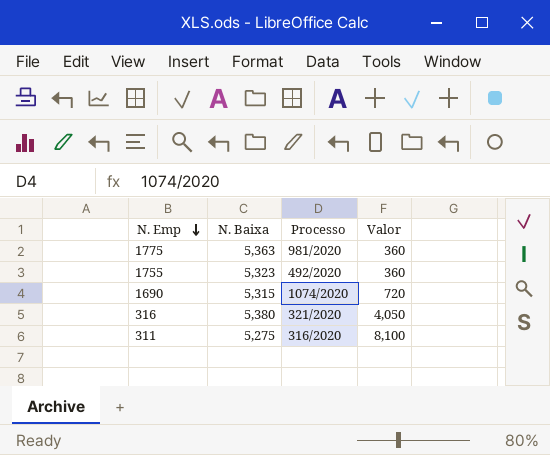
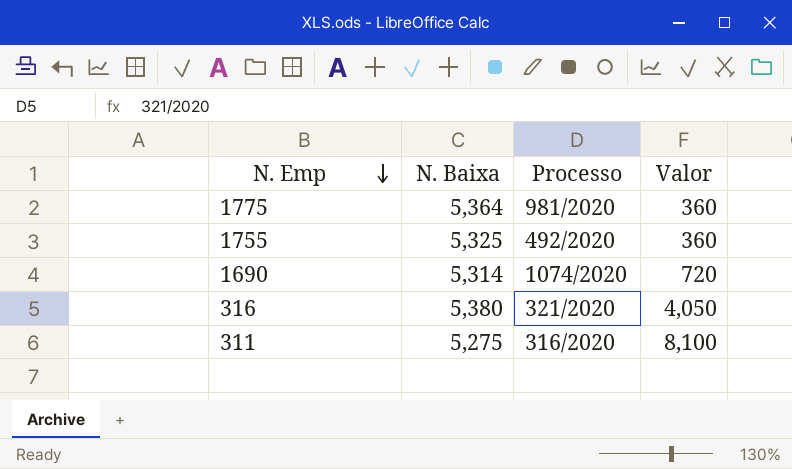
1775 | N. Baixa: 5,363 -> 5,364
1755 | N. Baixa: 5,323 -> 5,325
1690 | N. Baixa: 5,315 -> 5,314

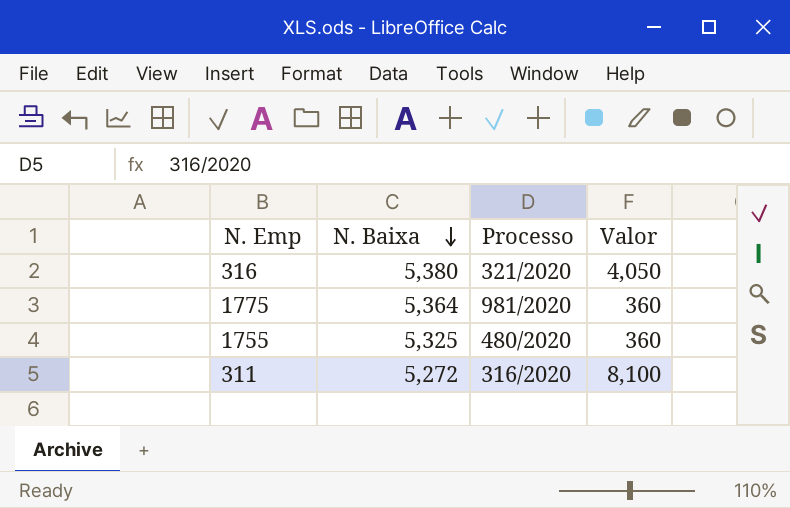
row order: N. Emp descending -> N. Baixa descending
row 1690: 5,314 | 1074/2020 | 720 -> none
1755 | Processo: 492/2020 -> 480/2020
311 | N. Baixa: 5,275 -> 5,272

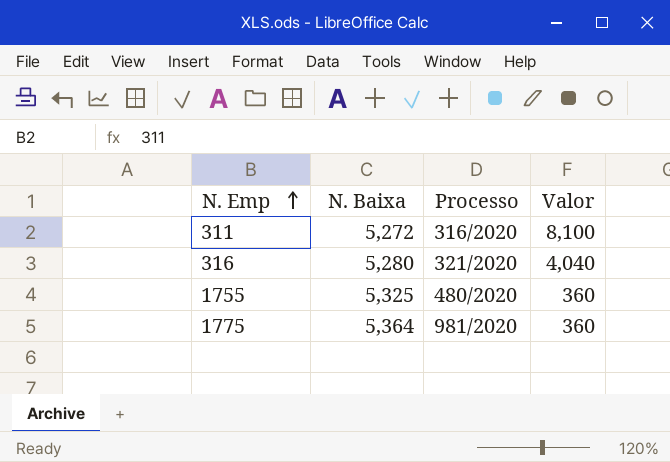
row order: N. Baixa descending -> N. Emp ascending
316 | N. Baixa: 5,380 -> 5,280
316 | Valor: 4,050 -> 4,040

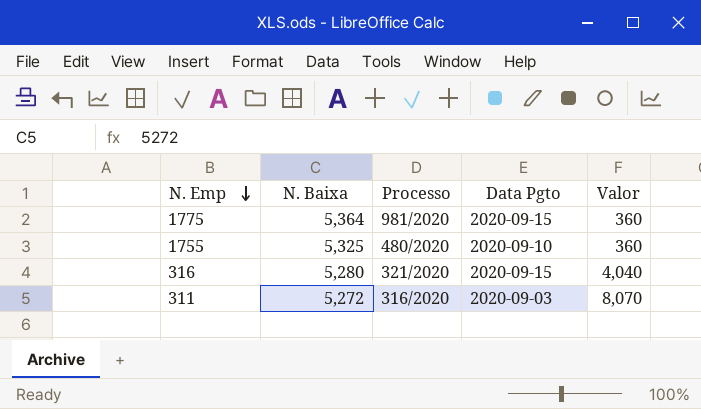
row order: N. Emp ascending -> N. Emp descending
column Data Pgto | position: none -> 4
311 | Valor: 8,100 -> 8,070

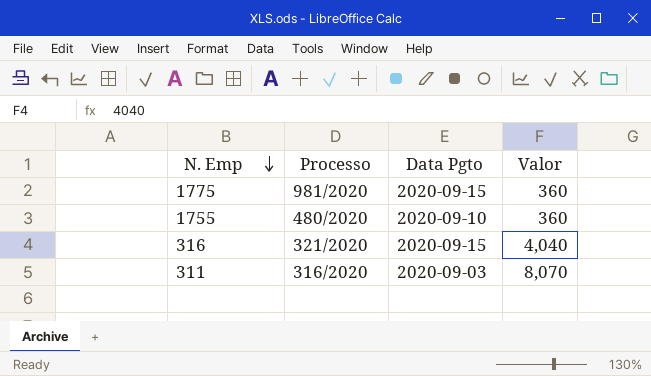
column N. Baixa | position: 2 -> none

